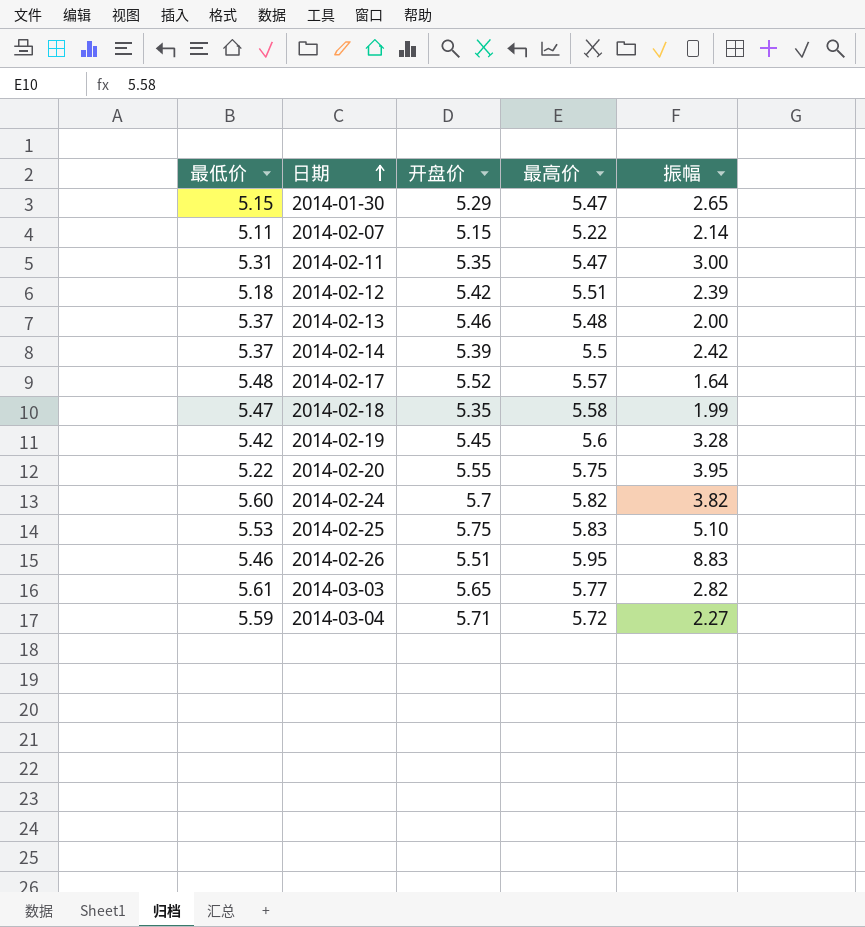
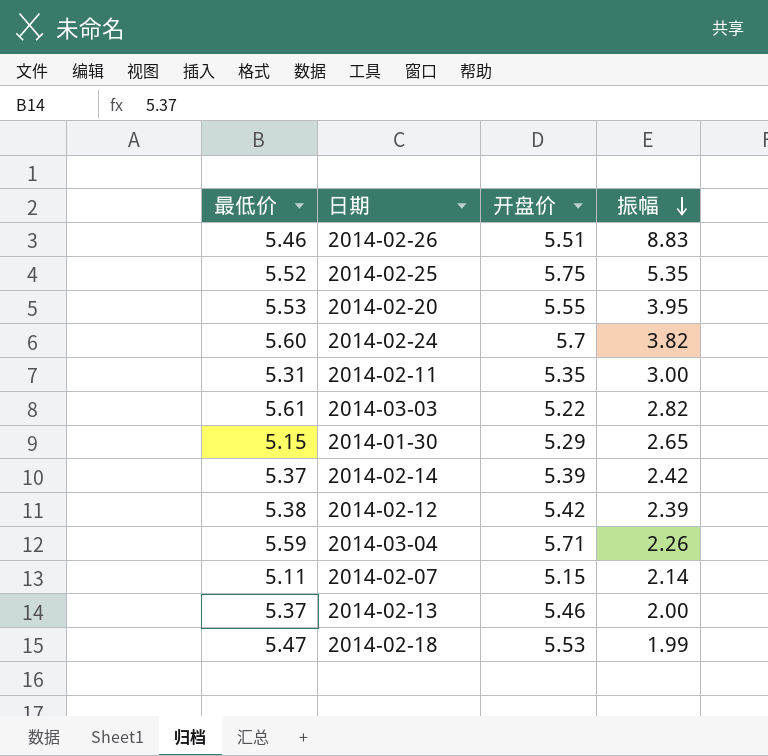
row order: 日期 ascending -> 振幅 descending
column 最高价 | position: 4 -> none
row 2014-02-17: 5.48 | 5.52 | 5.57 | 1.64 -> none
row 2014-02-19: 5.42 | 5.45 | 5.6 | 3.28 -> none
2014-02-25 | 最低价: 5.53 -> 5.52
2014-02-25 | 振幅: 5.10 -> 5.35
2014-02-20 | 最低价: 5.22 -> 5.53
2014-03-03 | 开盘价: 5.65 -> 5.22
2014-02-12 | 最低价: 5.18 -> 5.38
2014-03-04 | 振幅: 2.27 -> 2.26
2014-02-18 | 开盘价: 5.35 -> 5.53

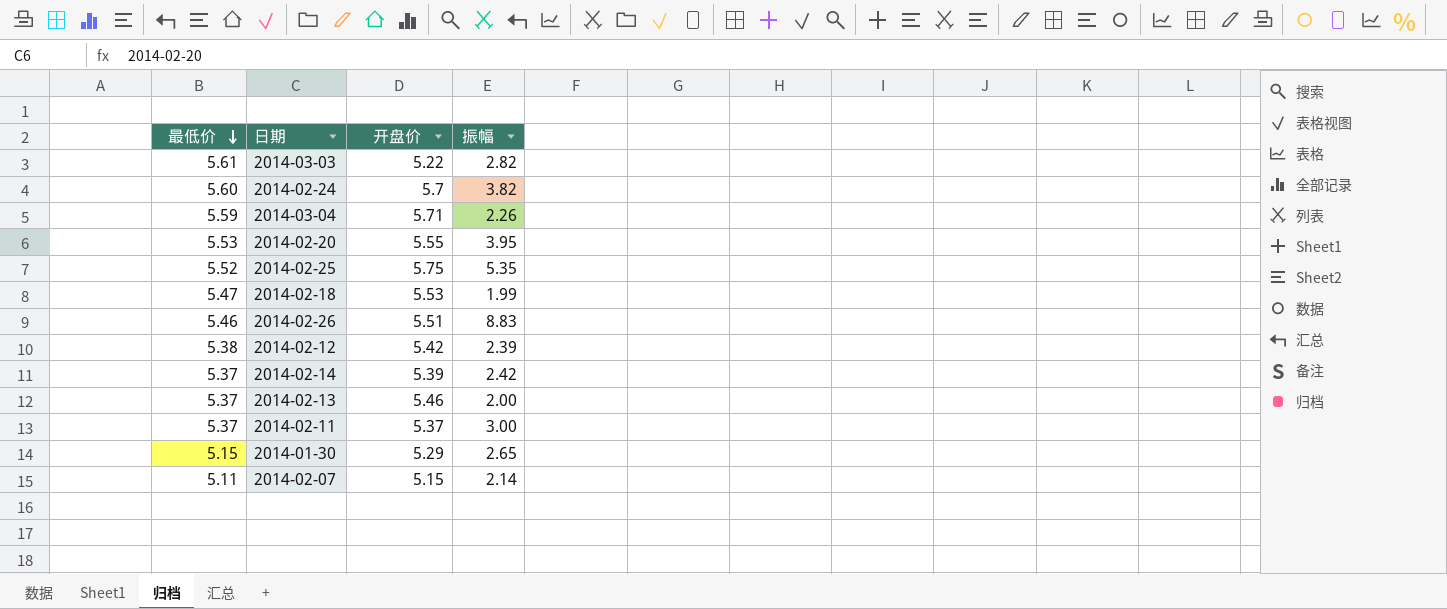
row order: 振幅 descending -> 最低价 descending
2014-02-11 | 最低价: 5.31 -> 5.37
2014-02-11 | 开盘价: 5.35 -> 5.37

